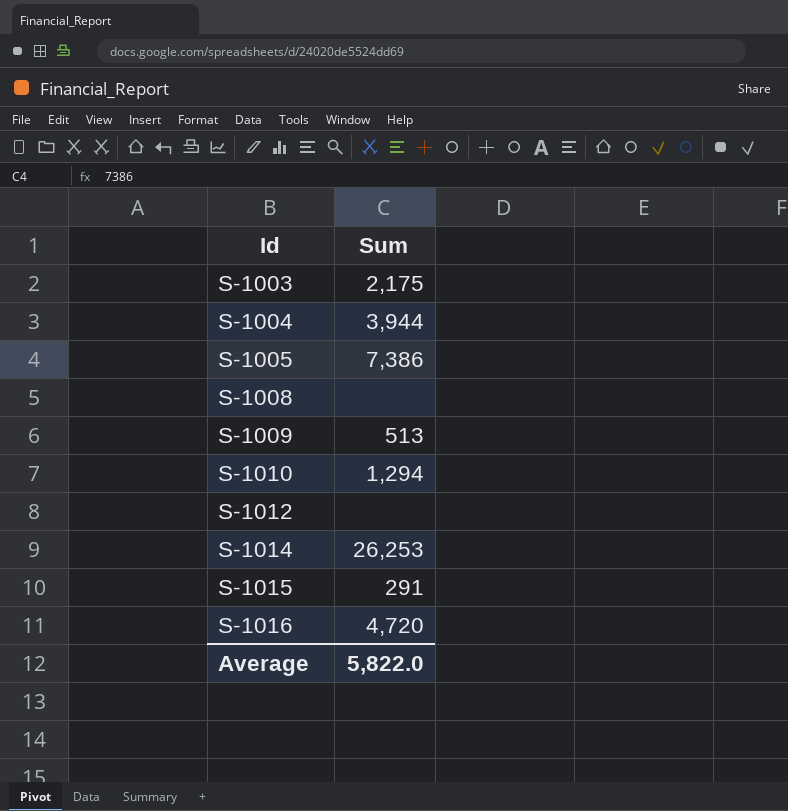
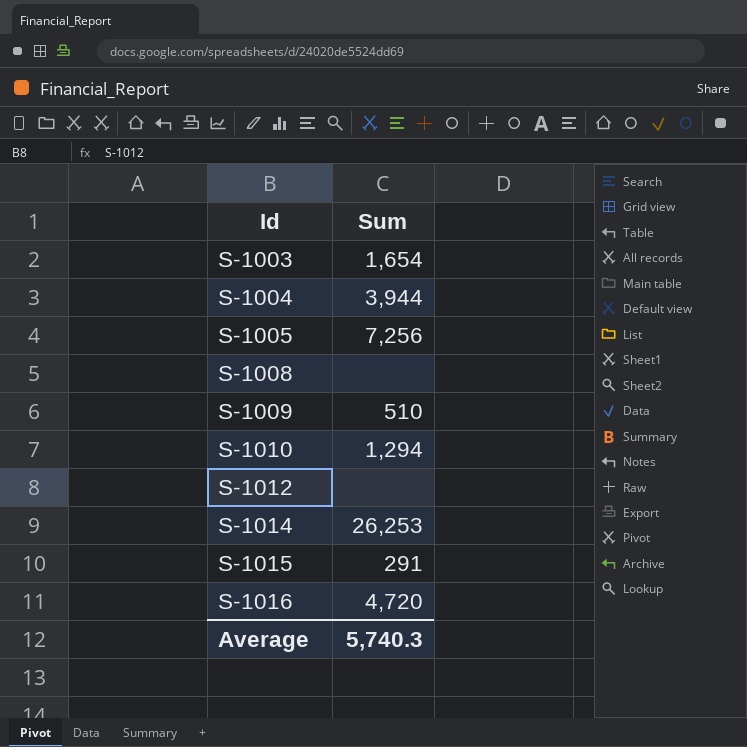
S-1003 | Sum: 2,175 -> 1,654
S-1005 | Sum: 7,386 -> 7,256
S-1009 | Sum: 513 -> 510
Average | Sum: 5,822.0 -> 5,740.3

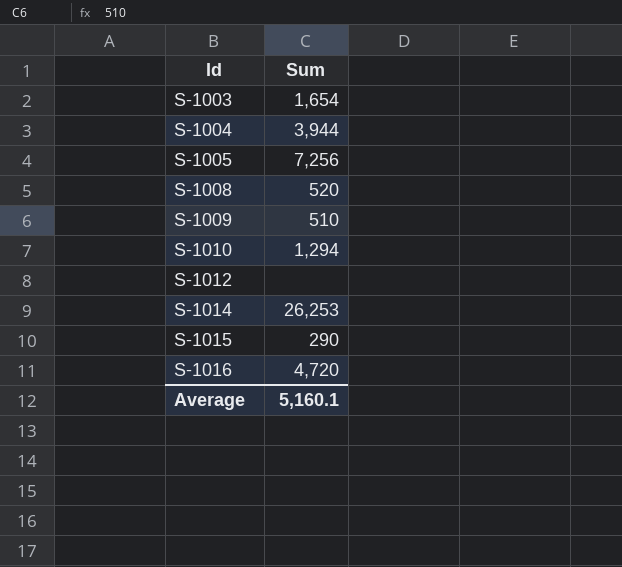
S-1008 | Sum: none -> 520
S-1015 | Sum: 291 -> 290
Average | Sum: 5,740.3 -> 5,160.1

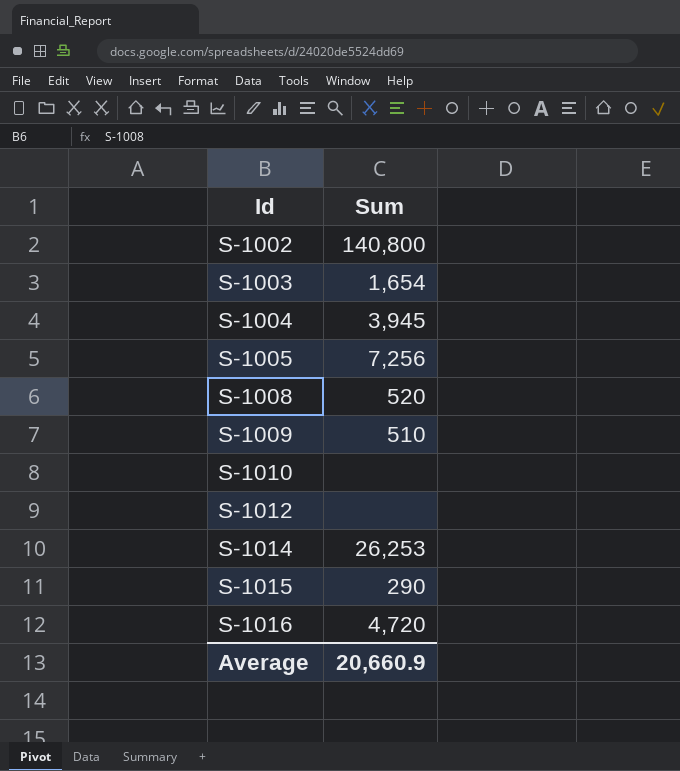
row S-1002: none -> 140,800
S-1004 | Sum: 3,944 -> 3,945
S-1010 | Sum: 1,294 -> none
Average | Sum: 5,160.1 -> 20,660.9

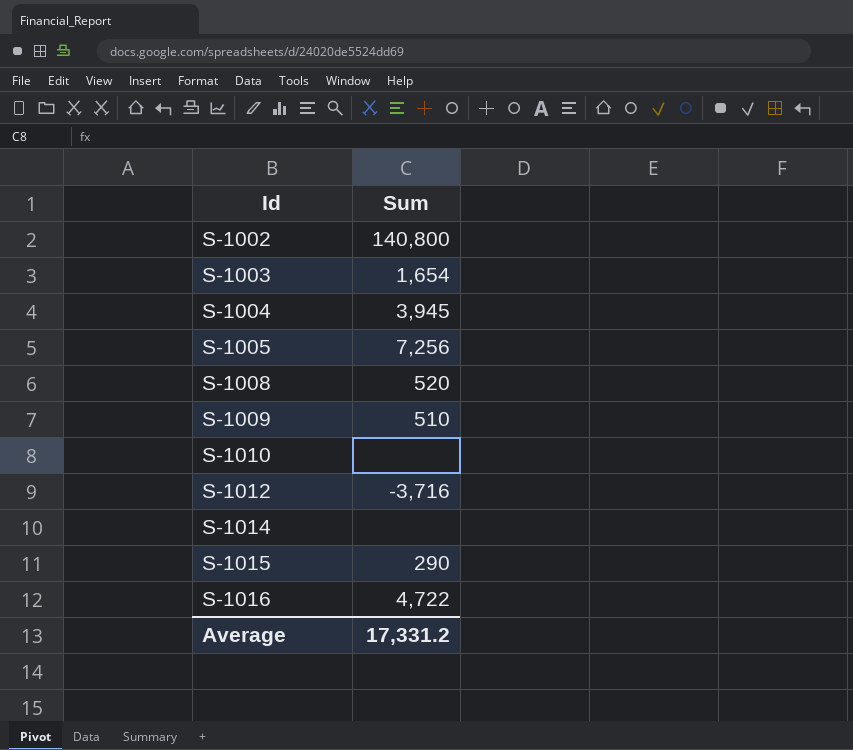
S-1012 | Sum: none -> -3,716
S-1014 | Sum: 26,253 -> none
S-1016 | Sum: 4,720 -> 4,722
Average | Sum: 20,660.9 -> 17,331.2

